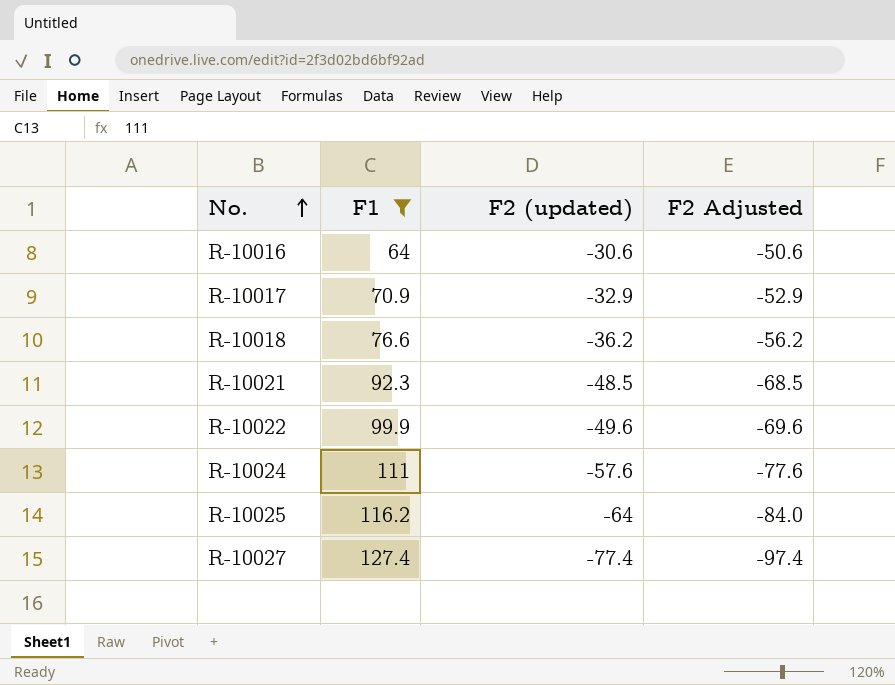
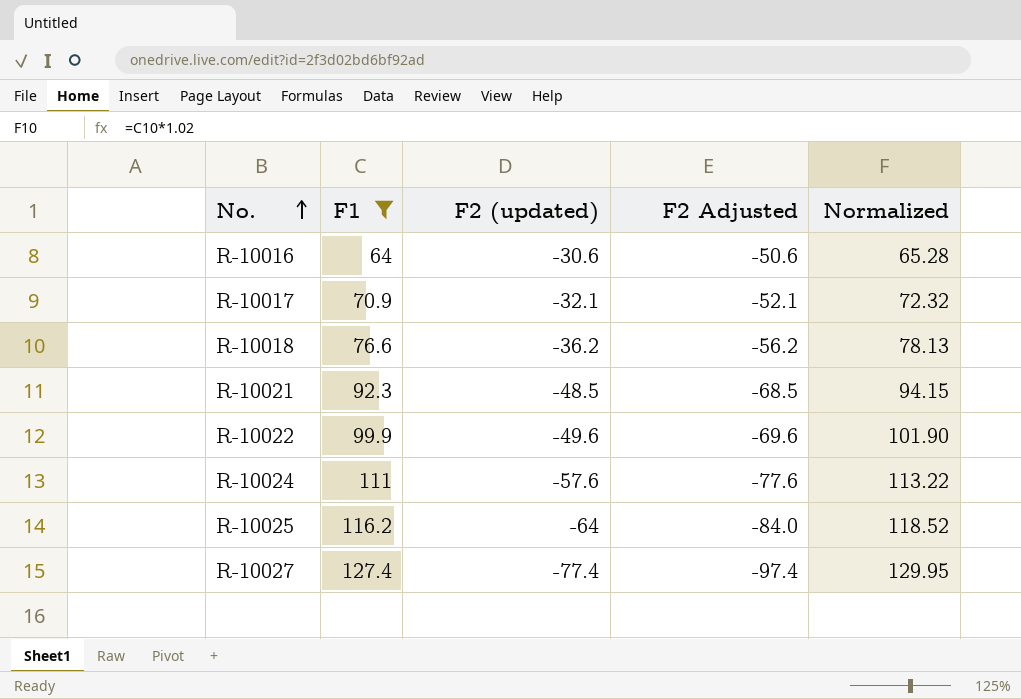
column Normalized | formula: none -> [F1] * 1.02
R-10017 | F2 (updated): -32.9 -> -32.1
R-10017 | F2 Adjusted: -52.9 -> -52.1

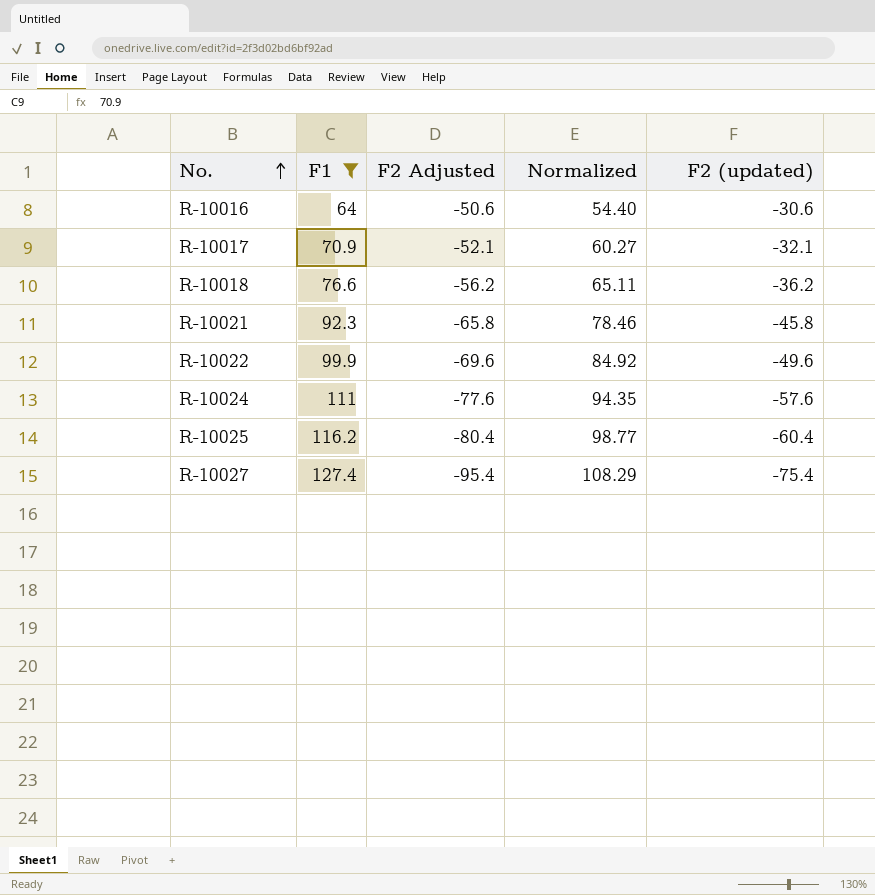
column Normalized | formula: [F1] * 1.02 -> [F1] * 0.85
column F2 (updated) | position: 3 -> 5
R-10021 | F2 Adjusted: -68.5 -> -65.8
R-10021 | F2 (updated): -48.5 -> -45.8
R-10025 | F2 Adjusted: -84.0 -> -80.4
R-10025 | F2 (updated): -64 -> -60.4
R-10027 | F2 Adjusted: -97.4 -> -95.4
R-10027 | F2 (updated): -77.4 -> -75.4

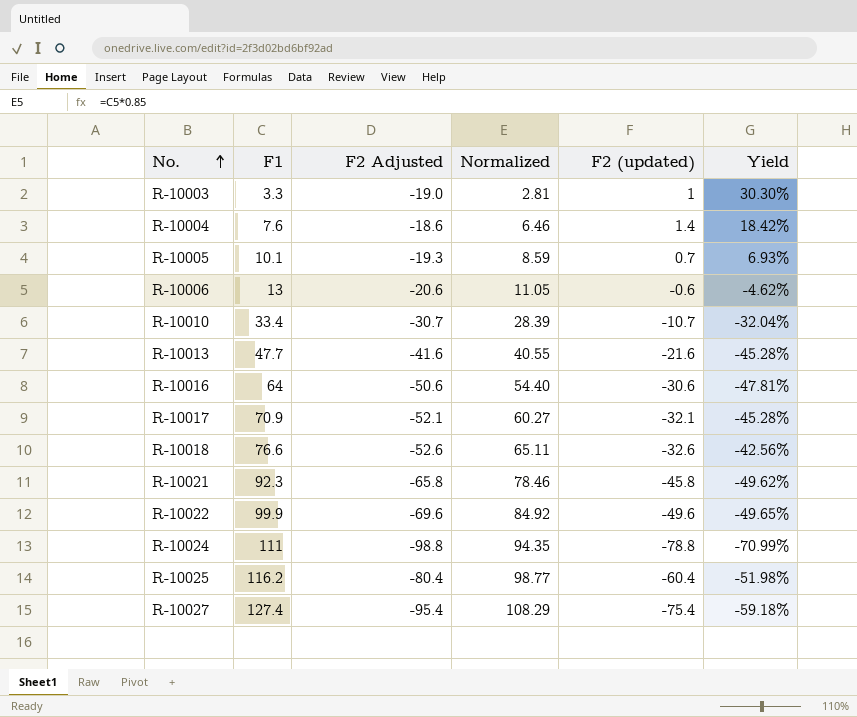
filter: F1 >= 64 -> none
column Yield | formula: none -> [F2 (updated)] / [F1]
R-10018 | F2 Adjusted: -56.2 -> -52.6
R-10018 | F2 (updated): -36.2 -> -32.6
R-10024 | F2 Adjusted: -77.6 -> -98.8
R-10024 | F2 (updated): -57.6 -> -78.8

